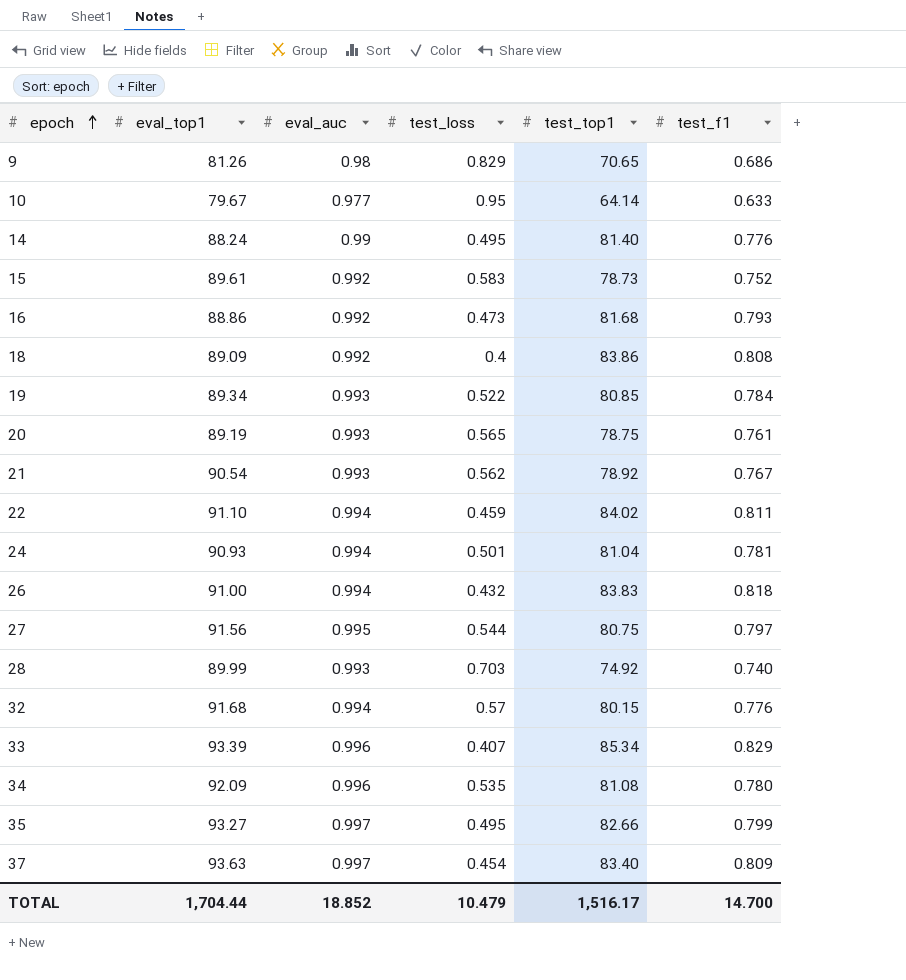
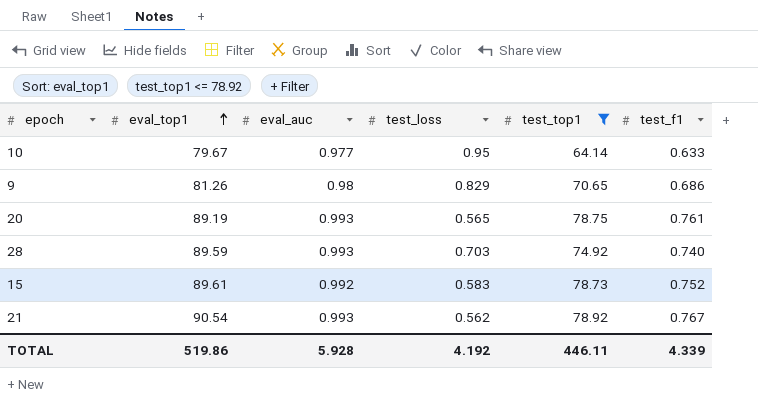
filter: none -> test_top1 <= 78.92
row order: epoch ascending -> eval_top1 ascending
28 | eval_top1: 89.99 -> 89.59
TOTAL | eval_top1: 1,704.44 -> 519.86
TOTAL | eval_auc: 18.852 -> 5.928
TOTAL | test_loss: 10.479 -> 4.192
TOTAL | test_top1: 1,516.17 -> 446.11
TOTAL | test_f1: 14.700 -> 4.339

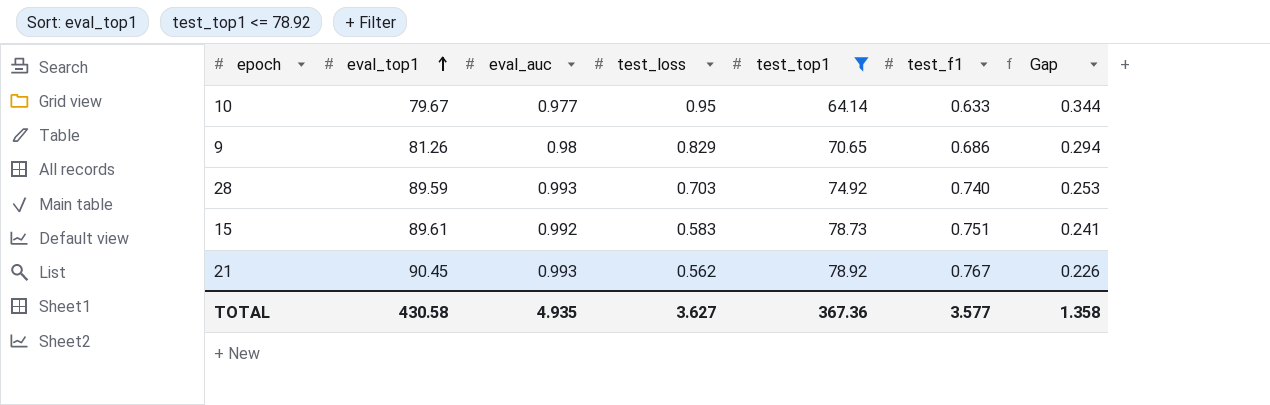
column Gap | formula: none -> [eval_auc] - [test_f1]
row 20: 89.19 | 0.993 | 0.565 | 78.75 | 0.761 -> none
15 | test_f1: 0.752 -> 0.751
21 | eval_top1: 90.54 -> 90.45
TOTAL | eval_top1: 519.86 -> 430.58
TOTAL | eval_auc: 5.928 -> 4.935
TOTAL | test_loss: 4.192 -> 3.627
TOTAL | test_top1: 446.11 -> 367.36
TOTAL | test_f1: 4.339 -> 3.577

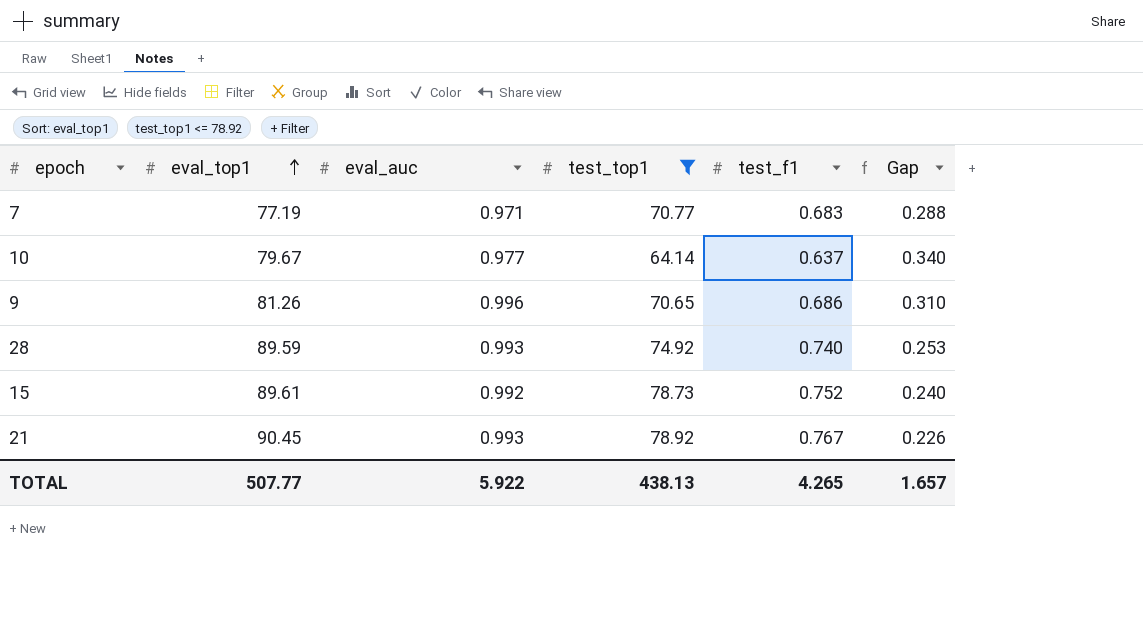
column test_loss | position: 4 -> none
row 7: none -> 77.19 | 0.971 | 70.77 | 0.683 | 0.288
10 | test_f1: 0.633 -> 0.637
10 | Gap: 0.344 -> 0.340
9 | eval_auc: 0.98 -> 0.996
9 | Gap: 0.294 -> 0.310
15 | test_f1: 0.751 -> 0.752
15 | Gap: 0.241 -> 0.240
TOTAL | eval_top1: 430.58 -> 507.77
TOTAL | eval_auc: 4.935 -> 5.922
TOTAL | test_top1: 367.36 -> 438.13
TOTAL | test_f1: 3.577 -> 4.265
TOTAL | Gap: 1.358 -> 1.657

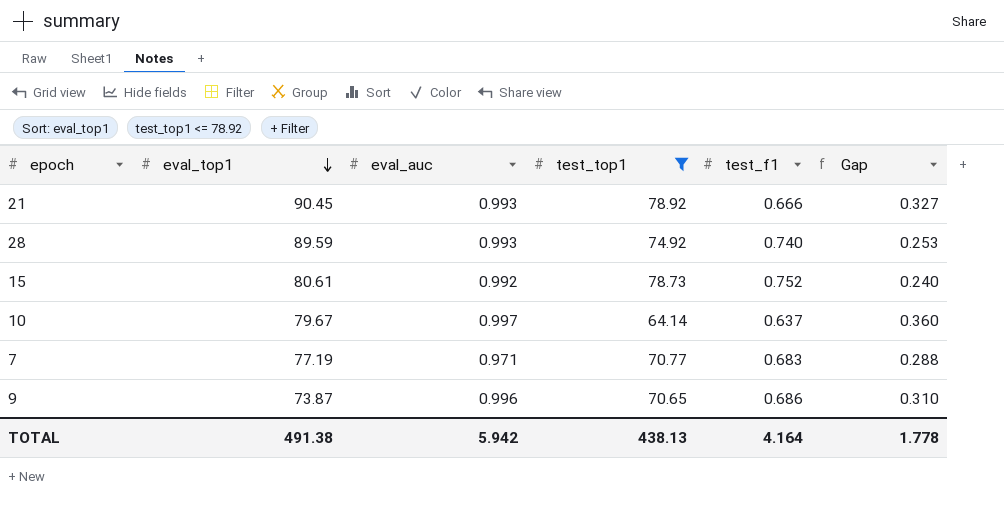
row order: eval_top1 ascending -> eval_top1 descending
21 | test_f1: 0.767 -> 0.666
21 | Gap: 0.226 -> 0.327
15 | eval_top1: 89.61 -> 80.61
10 | eval_auc: 0.977 -> 0.997
10 | Gap: 0.340 -> 0.360
9 | eval_top1: 81.26 -> 73.87
TOTAL | eval_top1: 507.77 -> 491.38
TOTAL | eval_auc: 5.922 -> 5.942
TOTAL | test_f1: 4.265 -> 4.164
TOTAL | Gap: 1.657 -> 1.778

